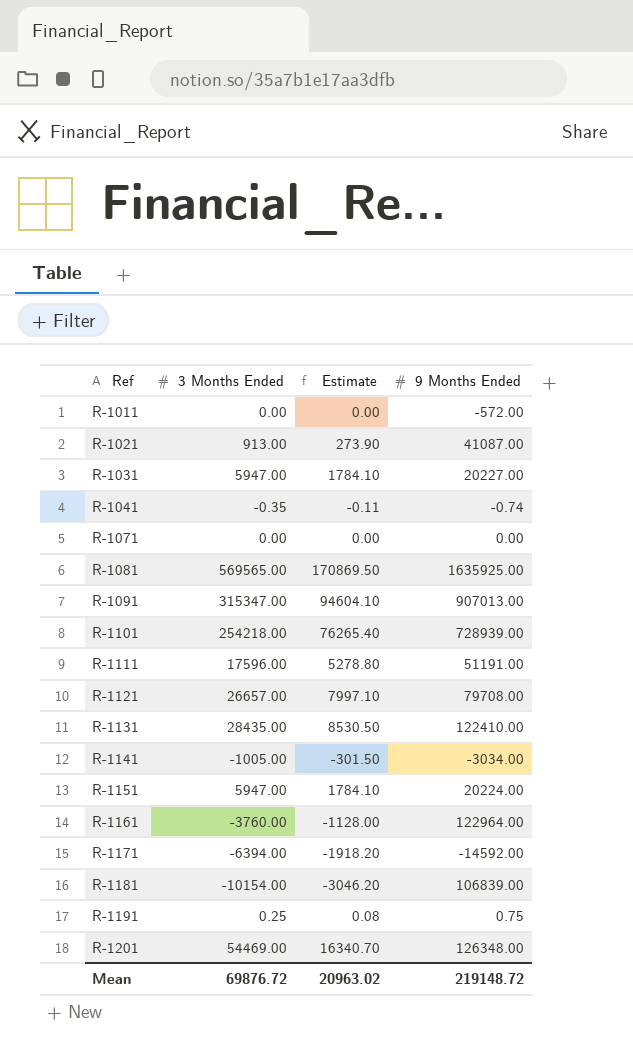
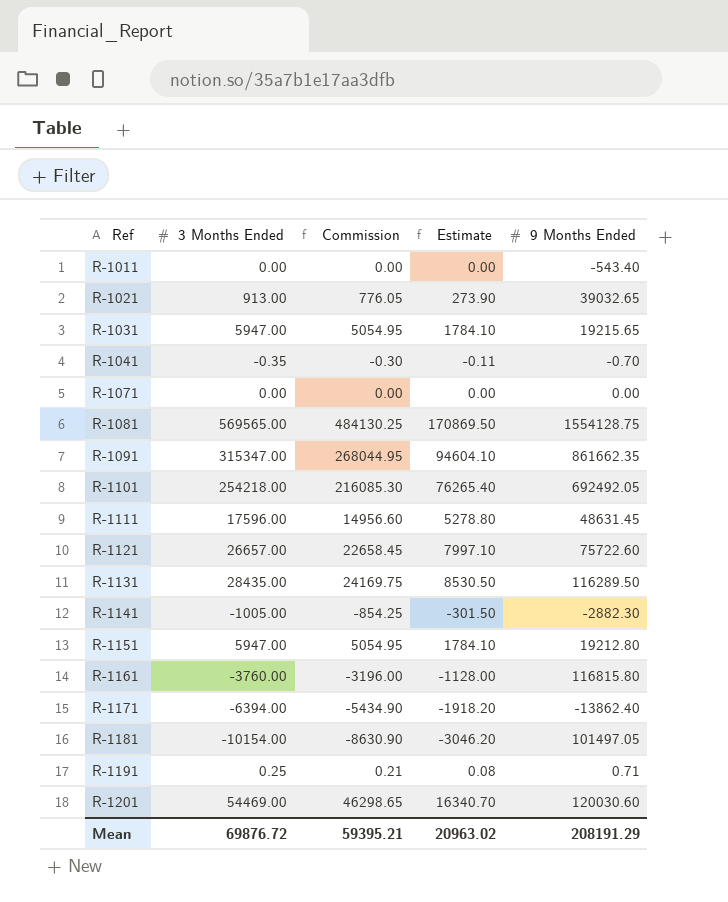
column Commission | formula: none -> [3 Months Ended] * 0.85
R-1011 | 9 Months Ended: -572.00 -> -543.40
R-1021 | 9 Months Ended: 41087.00 -> 39032.65
R-1031 | 9 Months Ended: 20227.00 -> 19215.65
R-1041 | 9 Months Ended: -0.74 -> -0.70
R-1081 | 9 Months Ended: 1635925.00 -> 1554128.75
R-1091 | 9 Months Ended: 907013.00 -> 861662.35
R-1101 | 9 Months Ended: 728939.00 -> 692492.05
R-1111 | 9 Months Ended: 51191.00 -> 48631.45
R-1121 | 9 Months Ended: 79708.00 -> 75722.60
R-1131 | 9 Months Ended: 122410.00 -> 116289.50
R-1141 | 9 Months Ended: -3034.00 -> -2882.30
R-1151 | 9 Months Ended: 20224.00 -> 19212.80
R-1161 | 9 Months Ended: 122964.00 -> 116815.80
R-1171 | 9 Months Ended: -14592.00 -> -13862.40
R-1181 | 9 Months Ended: 106839.00 -> 101497.05
R-1191 | 9 Months Ended: 0.75 -> 0.71
R-1201 | 9 Months Ended: 126348.00 -> 120030.60
Mean | 9 Months Ended: 219148.72 -> 208191.29

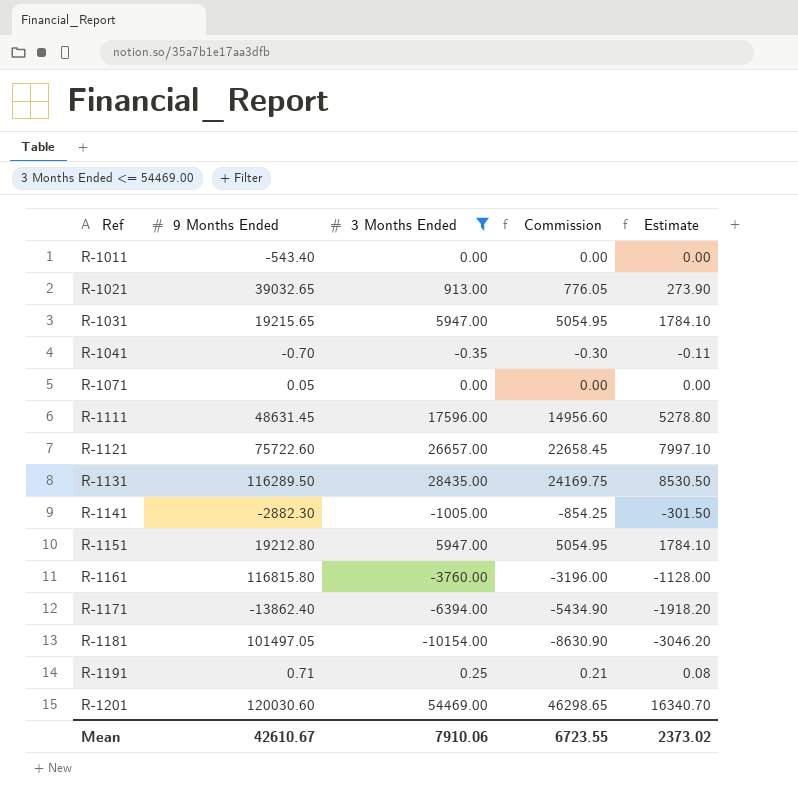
filter: none -> 3 Months Ended <= 54469.00
column 9 Months Ended | position: 5 -> 2
R-1071 | 9 Months Ended: 0.00 -> 0.05
Mean | 9 Months Ended: 208191.29 -> 42610.67
Mean | 3 Months Ended: 69876.72 -> 7910.06
Mean | Commission: 59395.21 -> 6723.55
Mean | Estimate: 20963.02 -> 2373.02

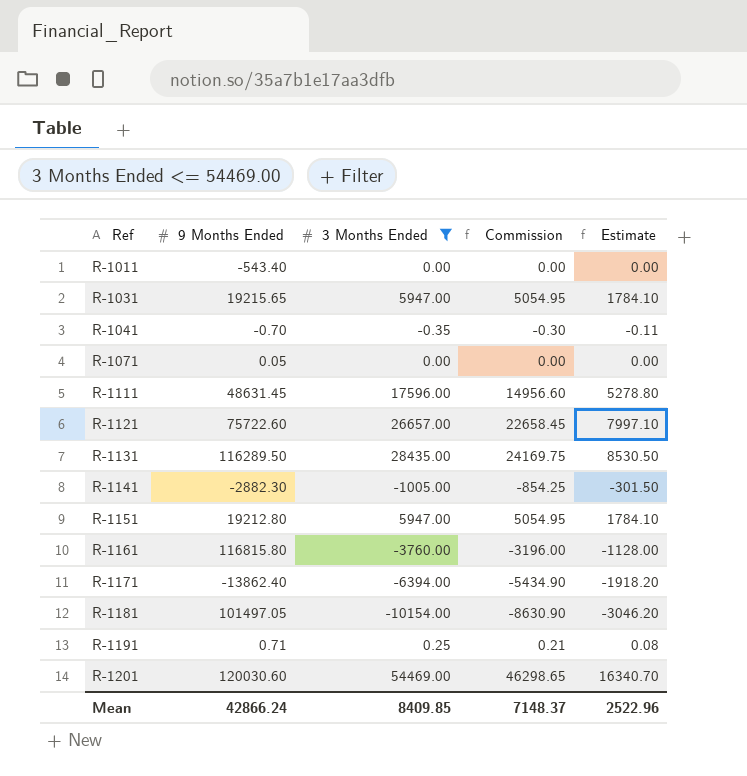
row R-1021: 39032.65 | 913.00 | 776.05 | 273.90 -> none
Mean | 9 Months Ended: 42610.67 -> 42866.24
Mean | 3 Months Ended: 7910.06 -> 8409.85
Mean | Commission: 6723.55 -> 7148.37
Mean | Estimate: 2373.02 -> 2522.96

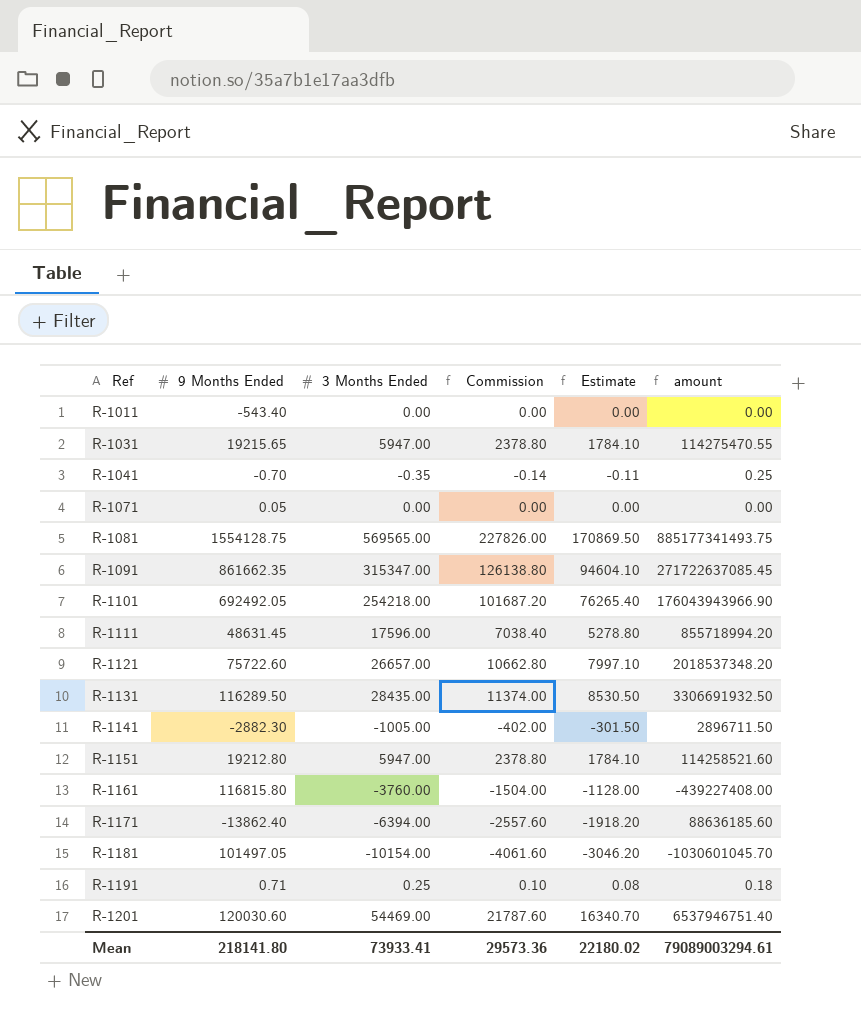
filter: 3 Months Ended <= 54469.00 -> none
column Commission | formula: [3 Months Ended] * 0.85 -> [3 Months Ended] * 0.4
column amount | formula: none -> [9 Months Ended] * [3 Months Ended]
Mean | 9 Months Ended: 42866.24 -> 218141.80
Mean | 3 Months Ended: 8409.85 -> 73933.41
Mean | Commission: 7148.37 -> 29573.36
Mean | Estimate: 2522.96 -> 22180.02

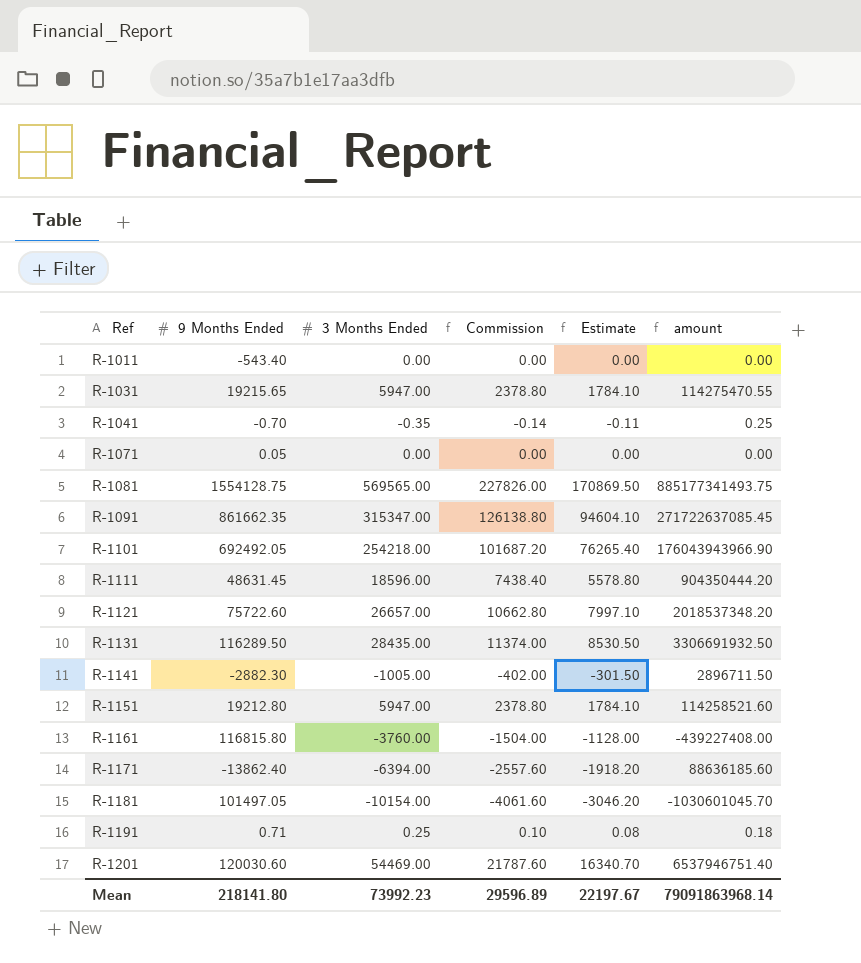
R-1111 | 3 Months Ended: 17596.00 -> 18596.00
R-1111 | Commission: 7038.40 -> 7438.40
R-1111 | Estimate: 5278.80 -> 5578.80
R-1111 | amount: 855718994.20 -> 904350444.20
Mean | 3 Months Ended: 73933.41 -> 73992.23
Mean | Commission: 29573.36 -> 29596.89
Mean | Estimate: 22180.02 -> 22197.67
Mean | amount: 79089003294.61 -> 79091863968.14

